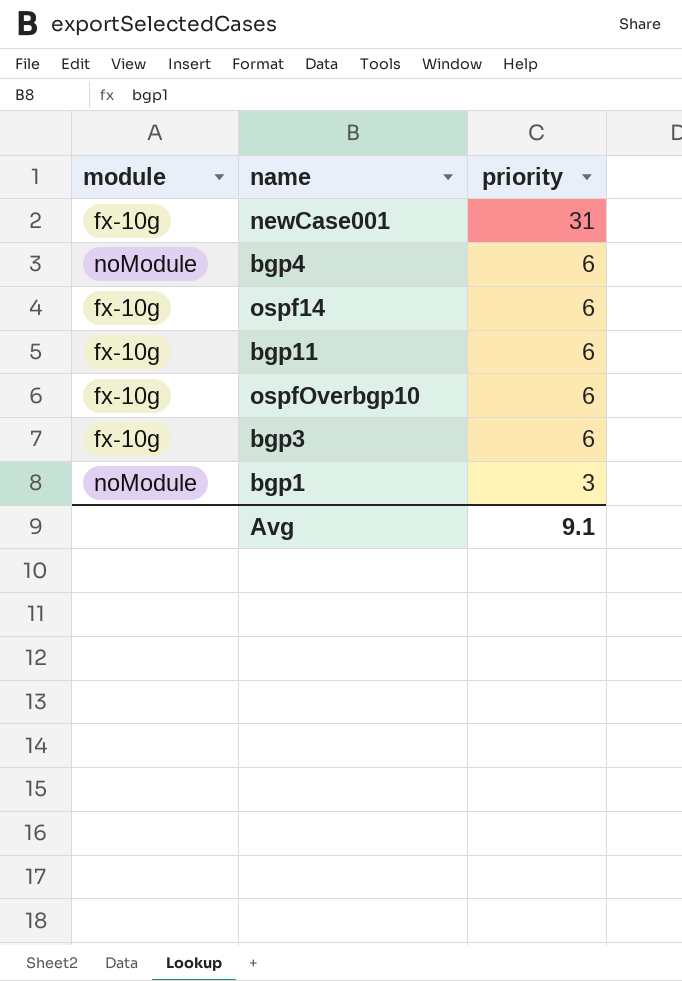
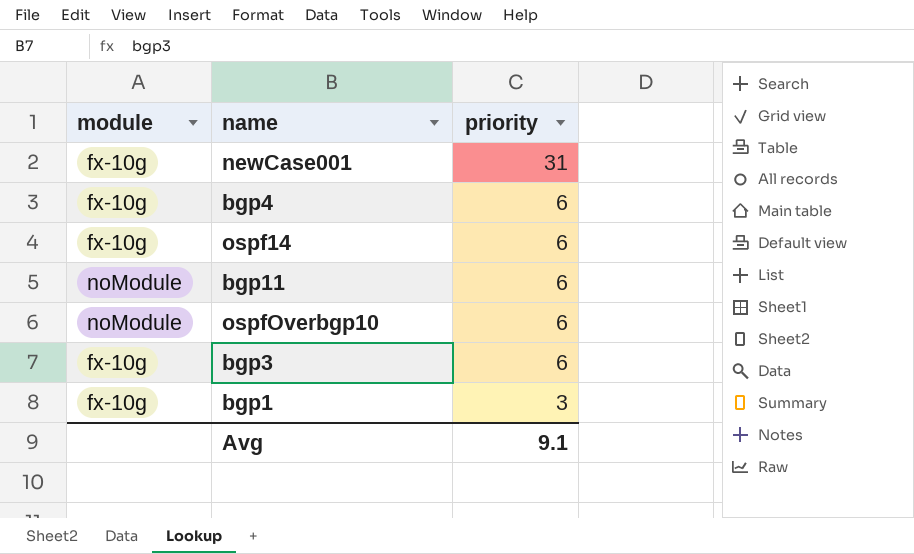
bgp4 | module: noModule -> fx-10g
bgp11 | module: fx-10g -> noModule
ospfOverbgp10 | module: fx-10g -> noModule
bgp1 | module: noModule -> fx-10g

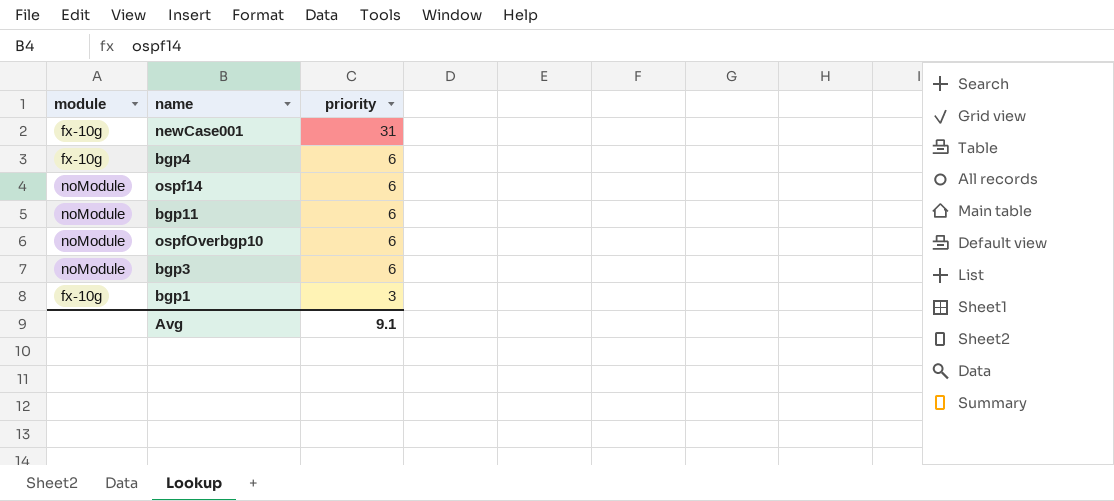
ospf14 | module: fx-10g -> noModule
bgp3 | module: fx-10g -> noModule

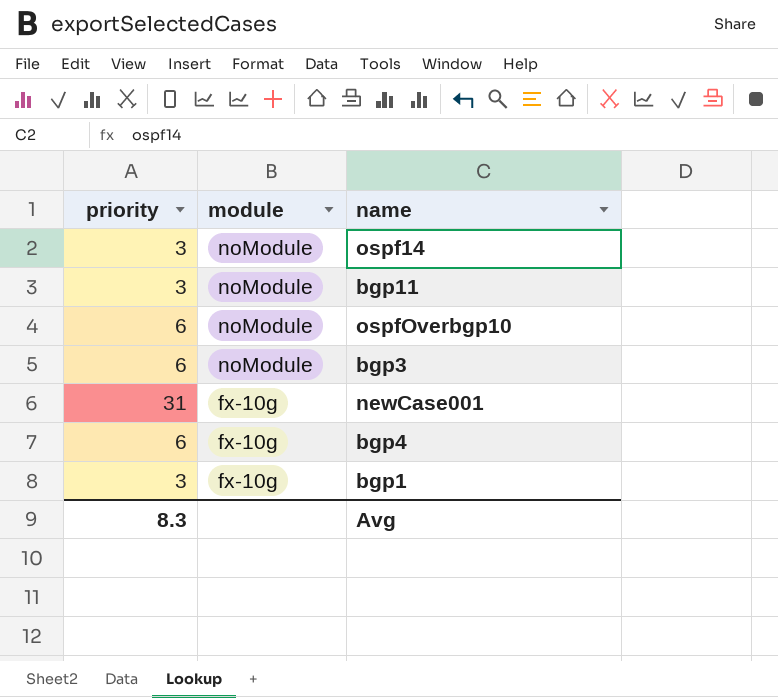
row order: priority descending -> module descending
column priority | position: 3 -> 1
ospf14 | priority: 6 -> 3
bgp11 | priority: 6 -> 3
Avg | priority: 9.1 -> 8.3

